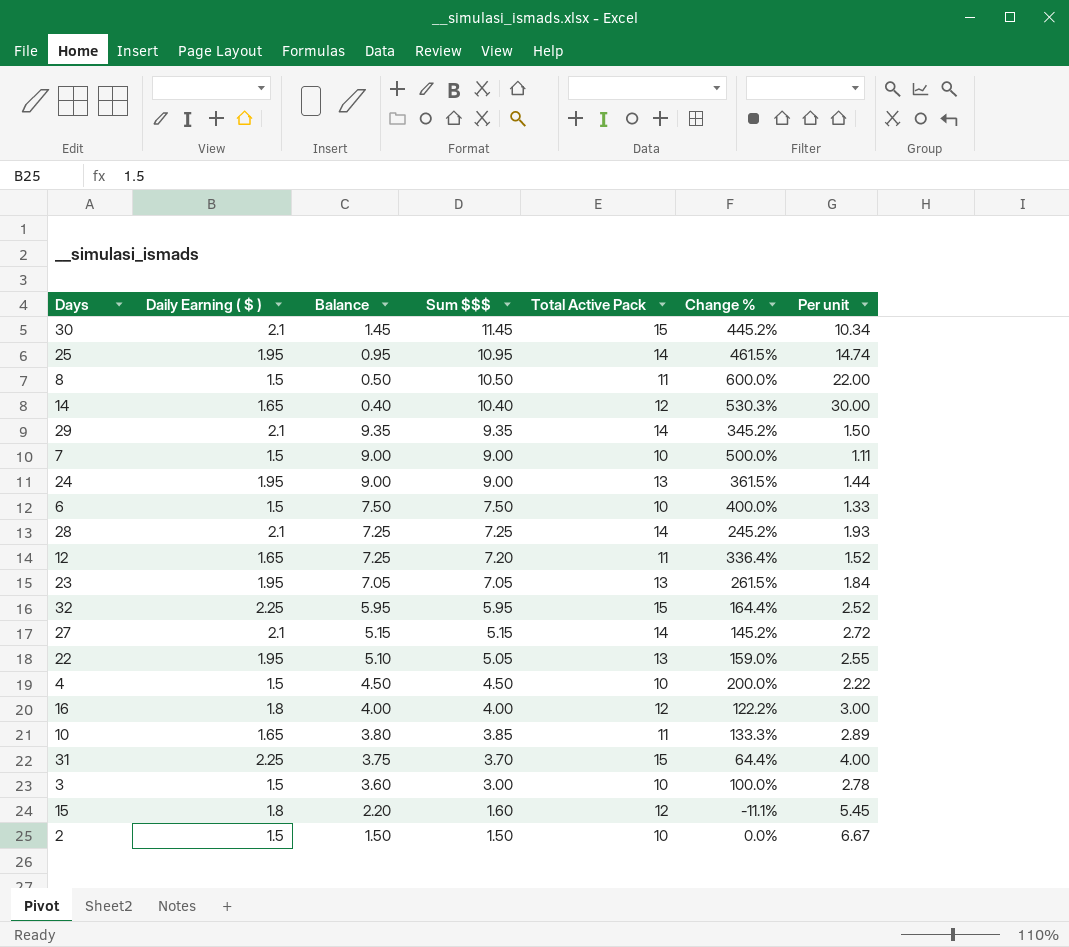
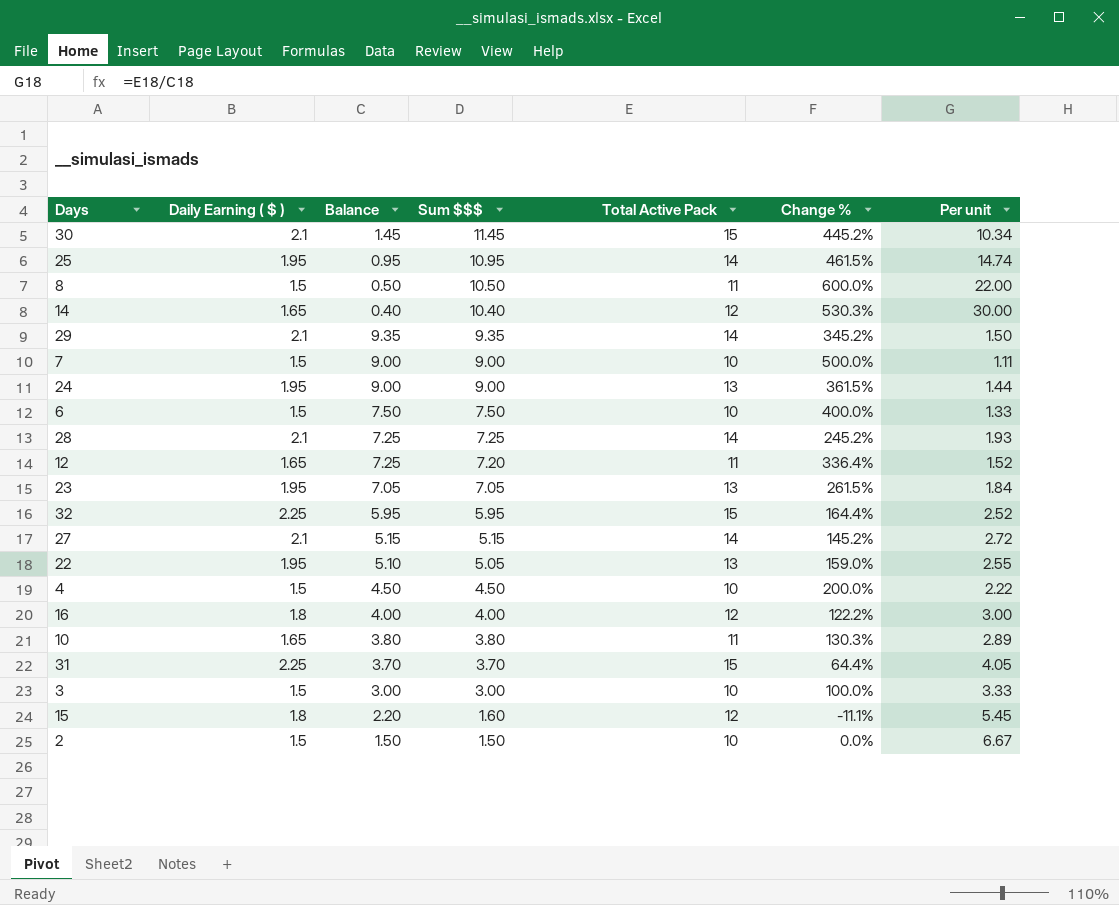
10 | Sum $$$: 3.85 -> 3.80
10 | Change %: 133.3% -> 130.3%
31 | Balance: 3.75 -> 3.70
31 | Per unit: 4.00 -> 4.05
3 | Balance: 3.60 -> 3.00
3 | Per unit: 2.78 -> 3.33

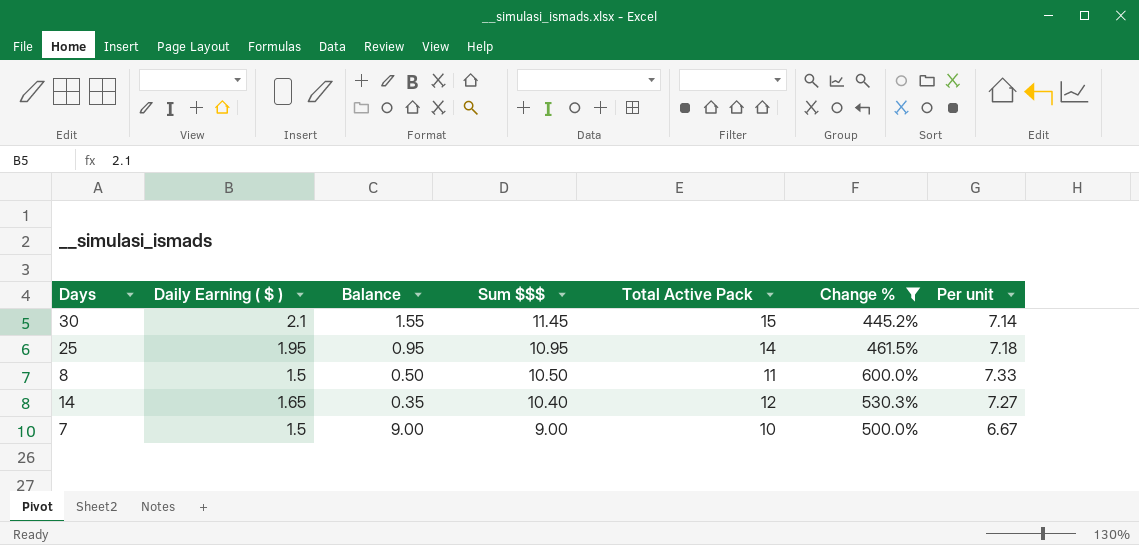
filter: none -> Change % >= 445.2%
column Per unit | formula: [Total Active Pack] / [Balance] -> [Total Active Pack] / [Daily Earning ( $ )]
30 | Balance: 1.45 -> 1.55
14 | Balance: 0.40 -> 0.35

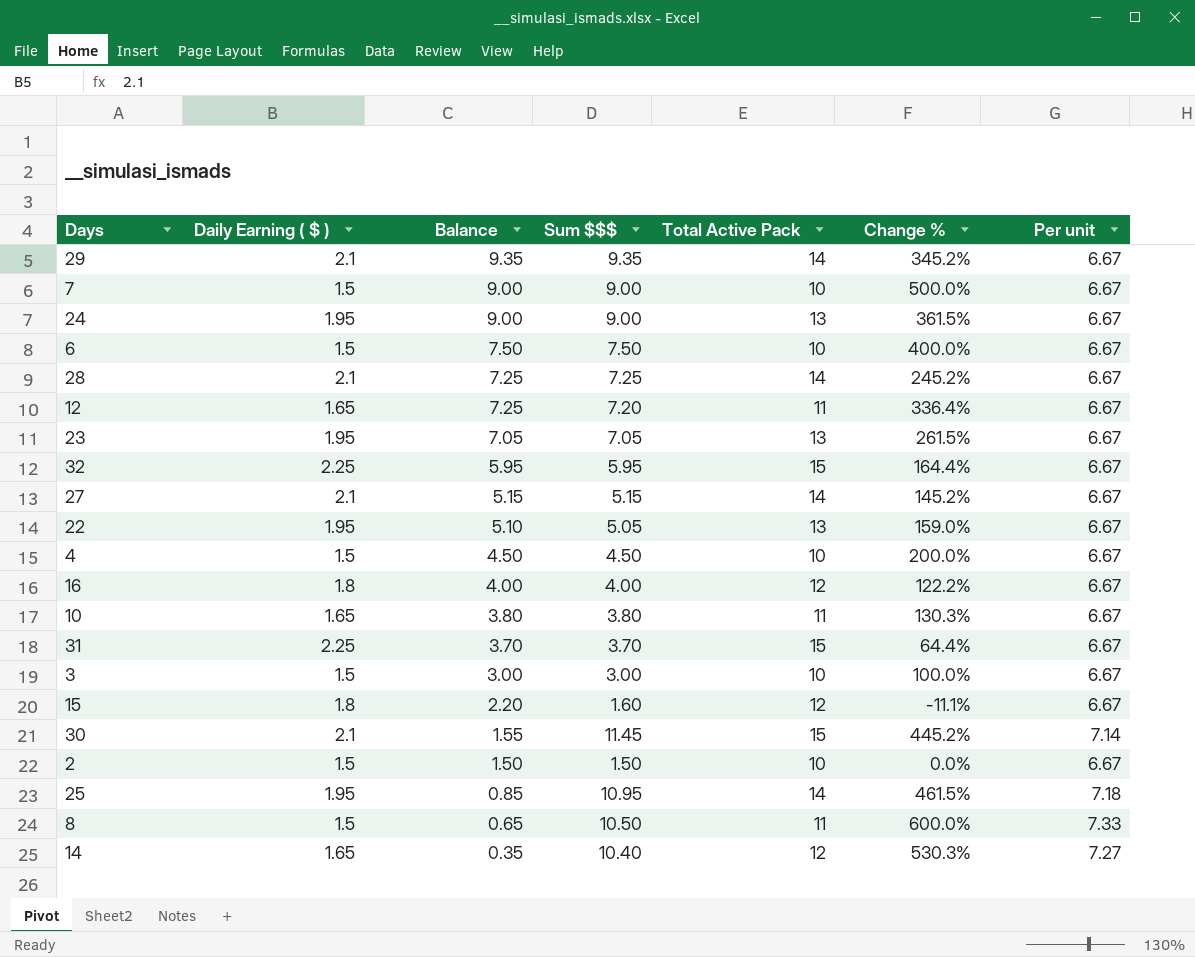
filter: Change % >= 445.2% -> none
row order: Sum $$$ descending -> Balance descending
25 | Balance: 0.95 -> 0.85
8 | Balance: 0.50 -> 0.65

